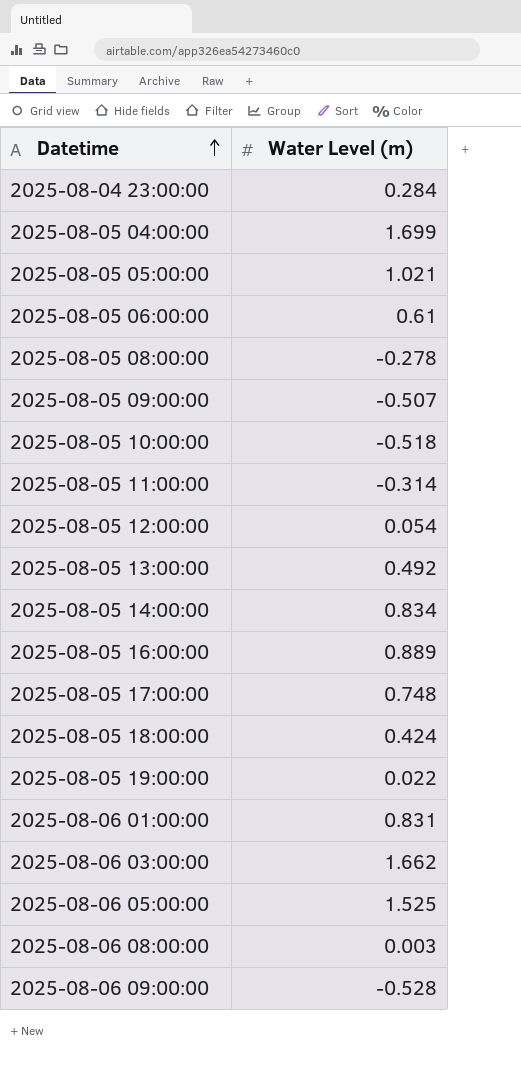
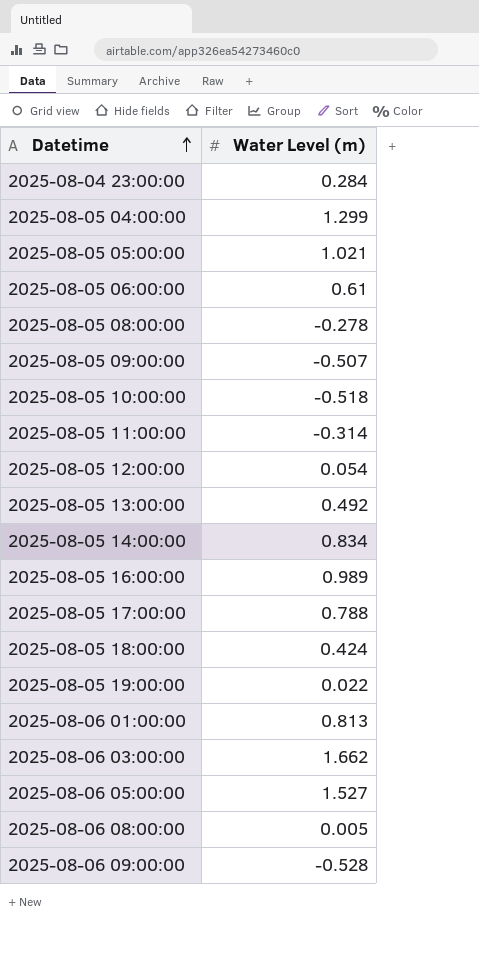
2025-08-05 04:00:00 | Water Level (m): 1.699 -> 1.299
2025-08-05 16:00:00 | Water Level (m): 0.889 -> 0.989
2025-08-05 17:00:00 | Water Level (m): 0.748 -> 0.788
2025-08-06 01:00:00 | Water Level (m): 0.831 -> 0.813
2025-08-06 05:00:00 | Water Level (m): 1.525 -> 1.527
2025-08-06 08:00:00 | Water Level (m): 0.003 -> 0.005

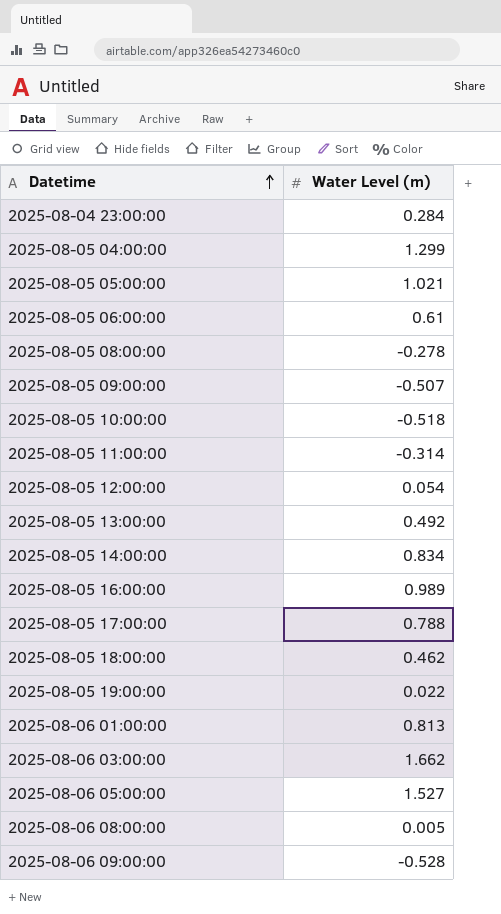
2025-08-05 18:00:00 | Water Level (m): 0.424 -> 0.462

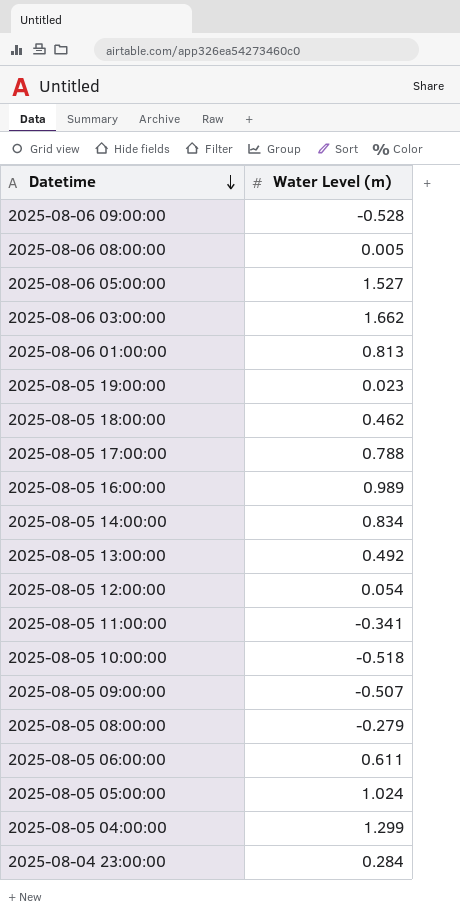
row order: Datetime ascending -> Datetime descending
2025-08-05 19:00:00 | Water Level (m): 0.022 -> 0.023
2025-08-05 11:00:00 | Water Level (m): -0.314 -> -0.341
2025-08-05 08:00:00 | Water Level (m): -0.278 -> -0.279
2025-08-05 06:00:00 | Water Level (m): 0.61 -> 0.611
2025-08-05 05:00:00 | Water Level (m): 1.021 -> 1.024

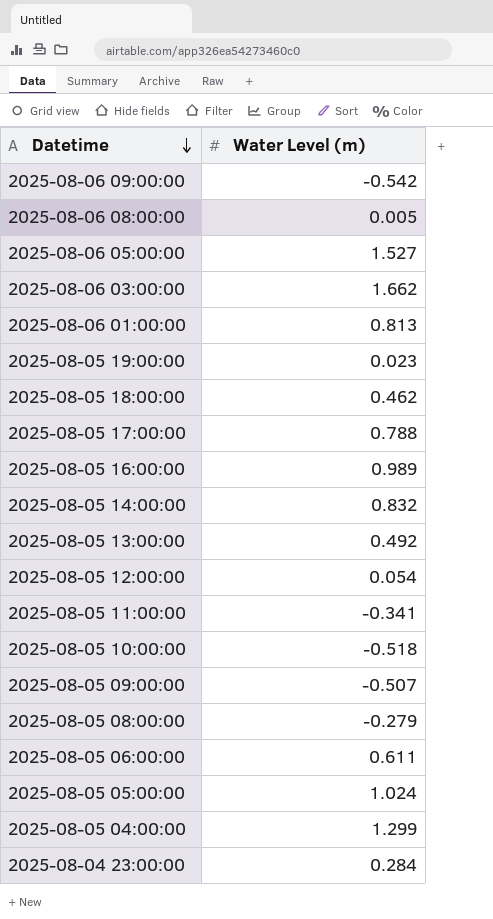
2025-08-06 09:00:00 | Water Level (m): -0.528 -> -0.542
2025-08-05 14:00:00 | Water Level (m): 0.834 -> 0.832

